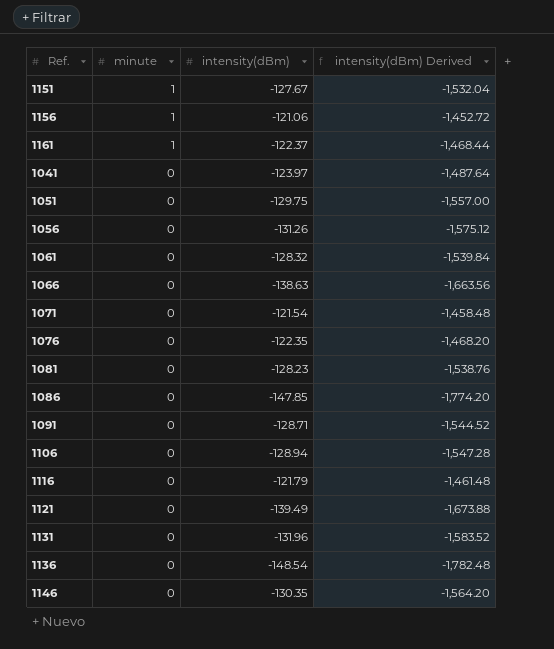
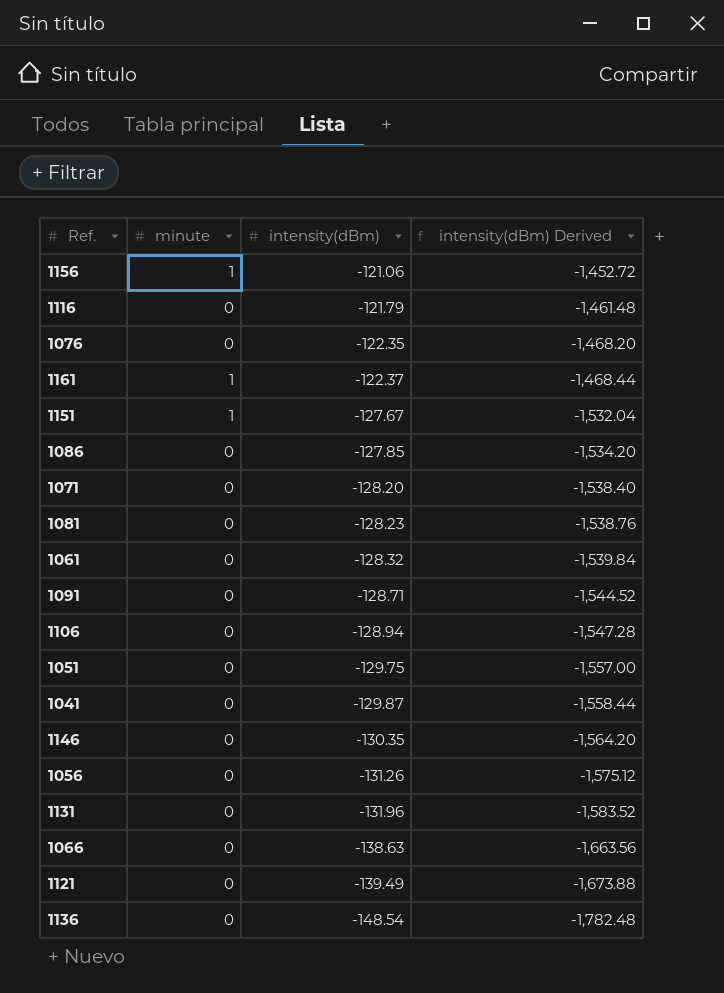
row order: minute descending -> intensity(dBm) descending
1086 | intensity(dBm): -147.85 -> -127.85
1086 | intensity(dBm) Derived: -1,774.20 -> -1,534.20
1071 | intensity(dBm): -121.54 -> -128.20
1071 | intensity(dBm) Derived: -1,458.48 -> -1,538.40
1041 | intensity(dBm): -123.97 -> -129.87
1041 | intensity(dBm) Derived: -1,487.64 -> -1,558.44

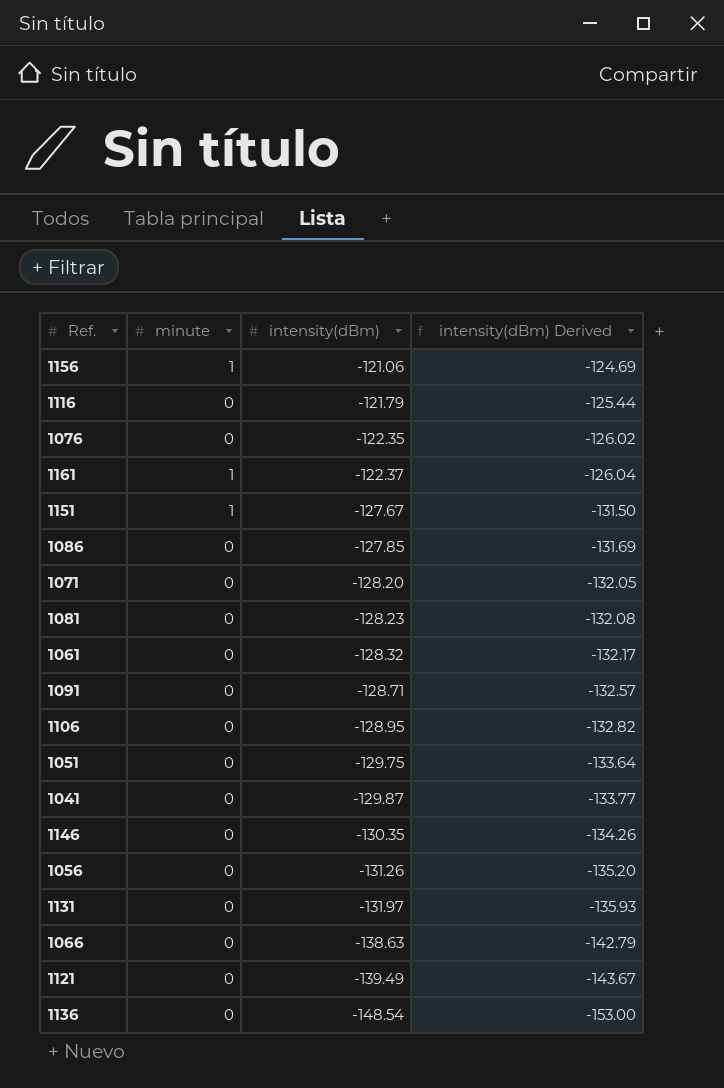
column intensity(dBm) Derived | formula: [intensity(dBm)] * 12 -> [intensity(dBm)] * 1.03
1106 | intensity(dBm): -128.94 -> -128.95
1131 | intensity(dBm): -131.96 -> -131.97

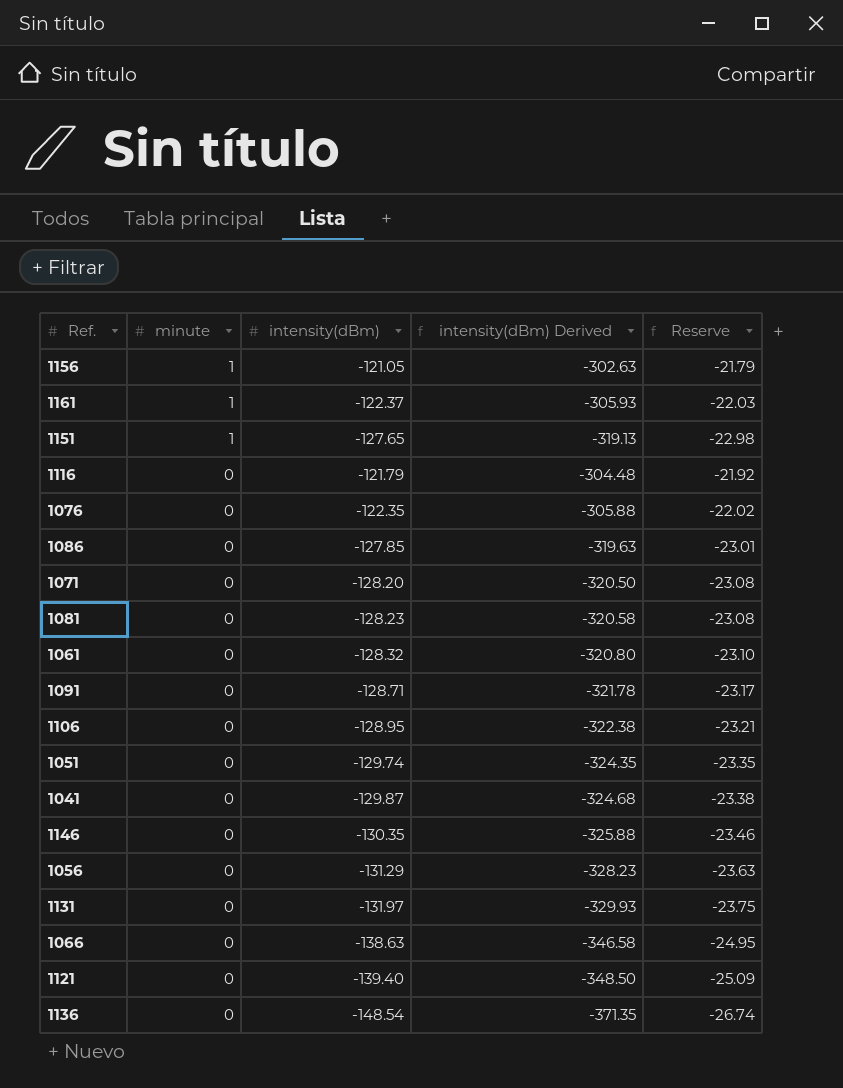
row order: intensity(dBm) descending -> minute descending
column intensity(dBm) Derived | formula: [intensity(dBm)] * 1.03 -> [intensity(dBm)] * 2.5
column Reserve | formula: none -> [intensity(dBm)] * 0.18
1156 | intensity(dBm): -121.06 -> -121.05
1151 | intensity(dBm): -127.67 -> -127.65
1051 | intensity(dBm): -129.75 -> -129.74
1056 | intensity(dBm): -131.26 -> -131.29
1121 | intensity(dBm): -139.49 -> -139.40

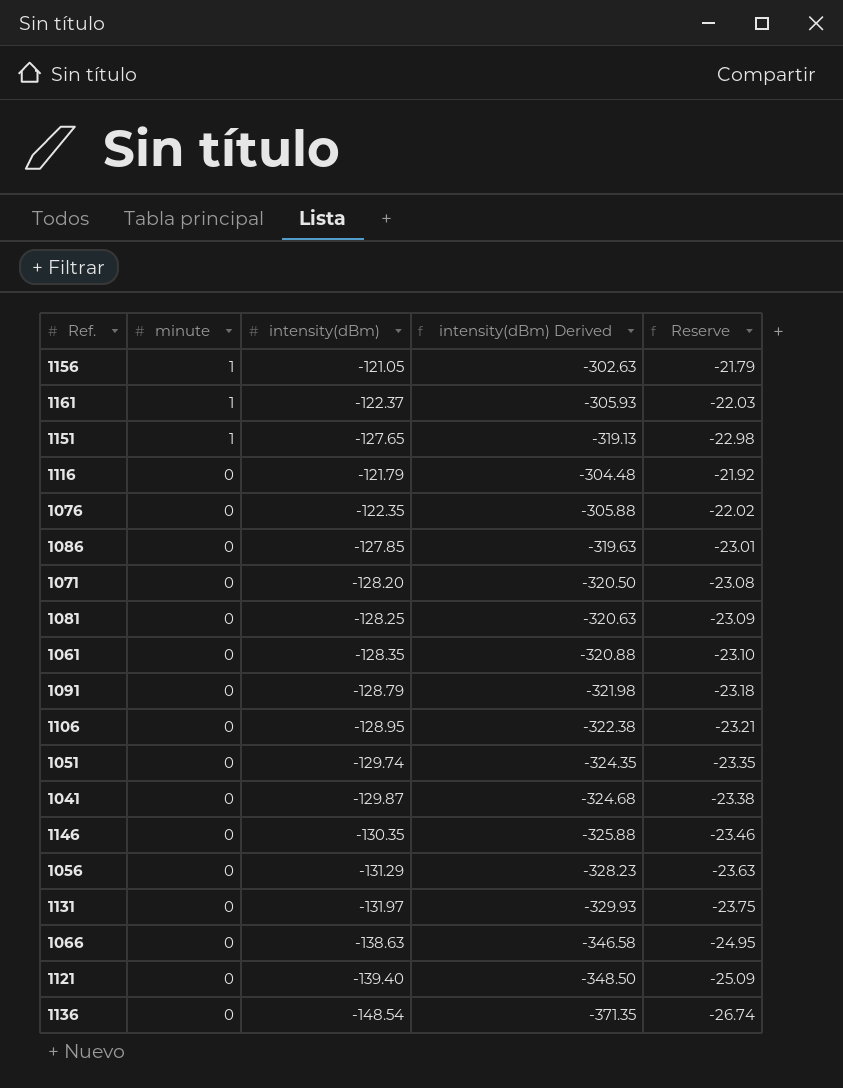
1081 | intensity(dBm): -128.23 -> -128.25
1081 | intensity(dBm) Derived: -320.58 -> -320.63
1081 | Reserve: -23.08 -> -23.09
1061 | intensity(dBm): -128.32 -> -128.35
1061 | intensity(dBm) Derived: -320.80 -> -320.88
1091 | intensity(dBm): -128.71 -> -128.79
1091 | intensity(dBm) Derived: -321.78 -> -321.98
1091 | Reserve: -23.17 -> -23.18

